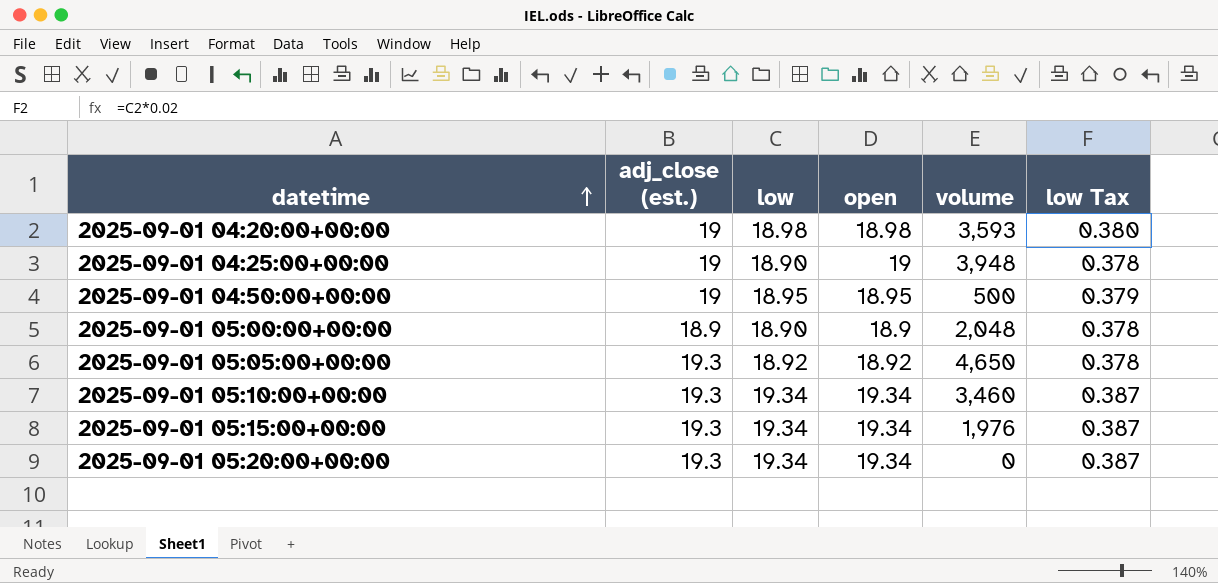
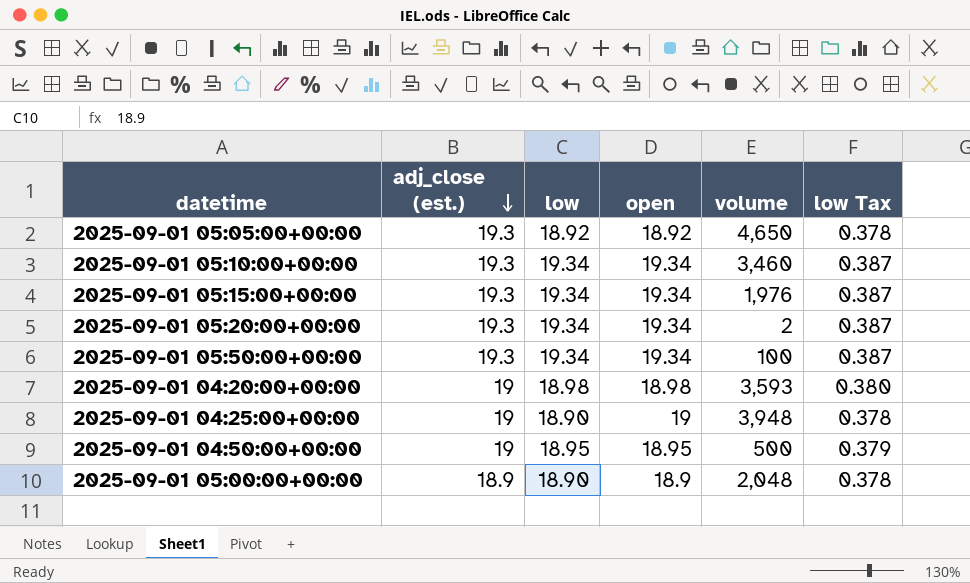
row order: datetime ascending -> adj_close (est.) descending
2025-09-01 05:20:00+00:00 | volume: 0 -> 2
row 2025-09-01 05:50:00+00:00: none -> 19.3 | 19.34 | 19.34 | 100 | 0.387

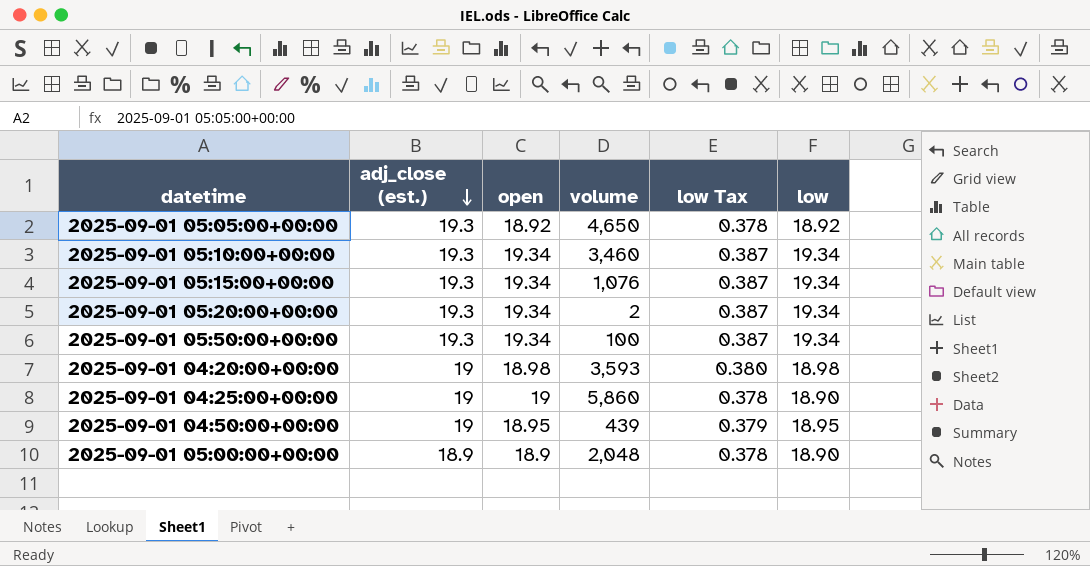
column low | position: 3 -> 6
2025-09-01 05:15:00+00:00 | volume: 1,976 -> 1,076
2025-09-01 04:25:00+00:00 | volume: 3,948 -> 5,860
2025-09-01 04:50:00+00:00 | volume: 500 -> 439

